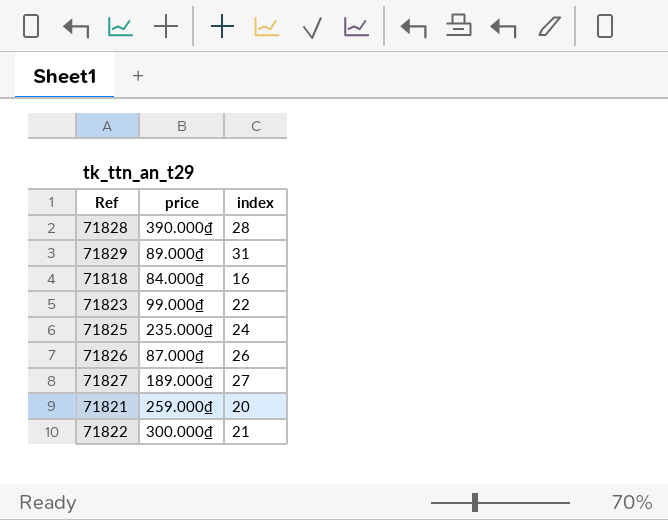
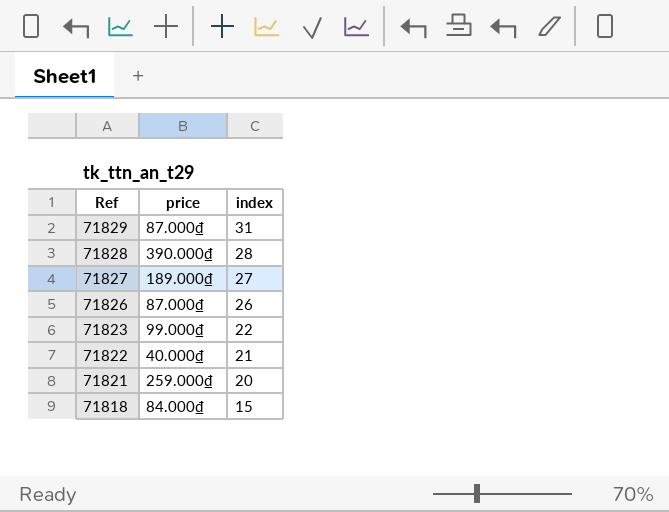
row order: none -> Ref descending
row 71825: 235.000₫ | 24 -> none
71829 | price: 89.000₫ -> 87.000₫
71822 | price: 300.000₫ -> 40.000₫
71818 | index: 16 -> 15

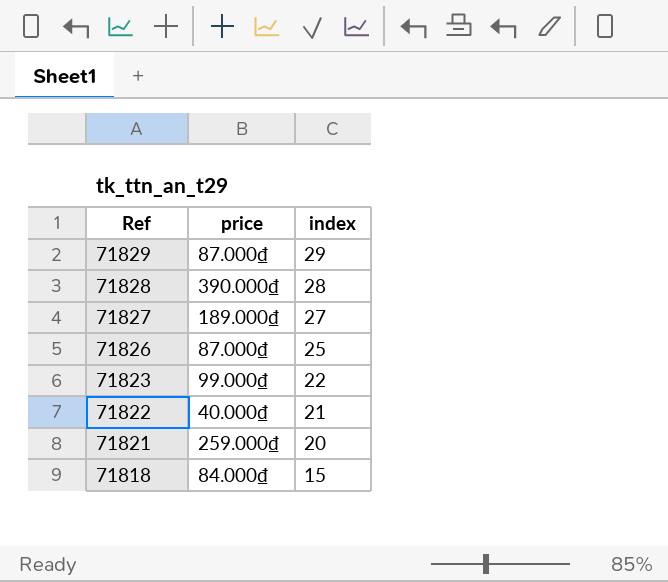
71829 | index: 31 -> 29
71826 | index: 26 -> 25

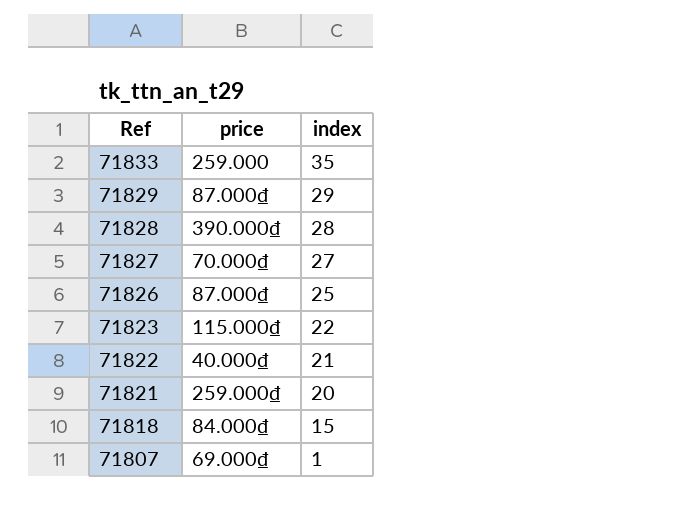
row 71833: none -> 259.000 | 35
71827 | price: 189.000₫ -> 70.000₫
71823 | price: 99.000₫ -> 115.000₫
row 71807: none -> 69.000₫ | 1

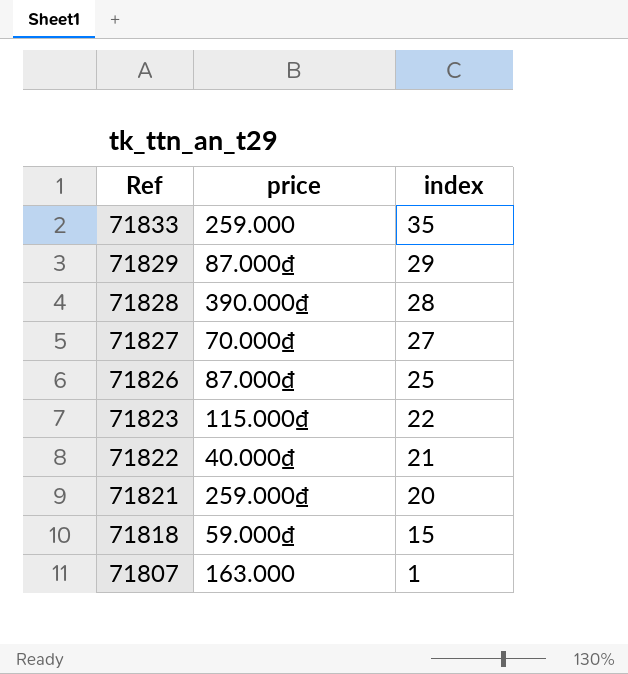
71818 | price: 84.000₫ -> 59.000₫
71807 | price: 69.000₫ -> 163.000

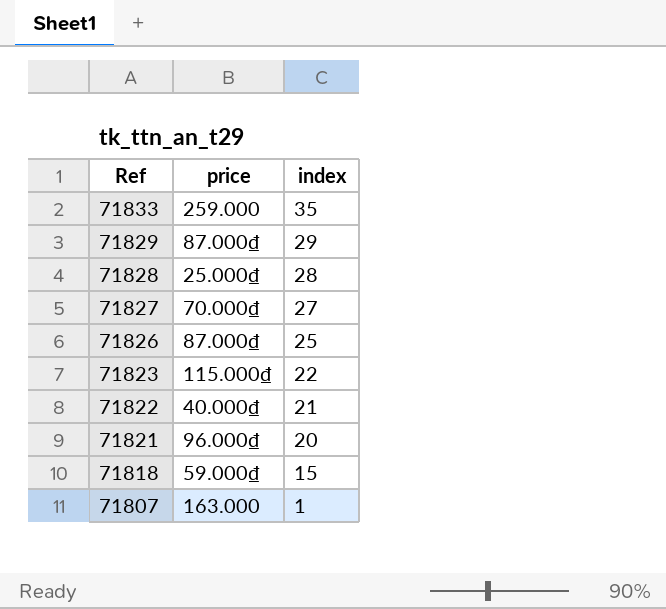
71828 | price: 390.000₫ -> 25.000₫
71821 | price: 259.000₫ -> 96.000₫

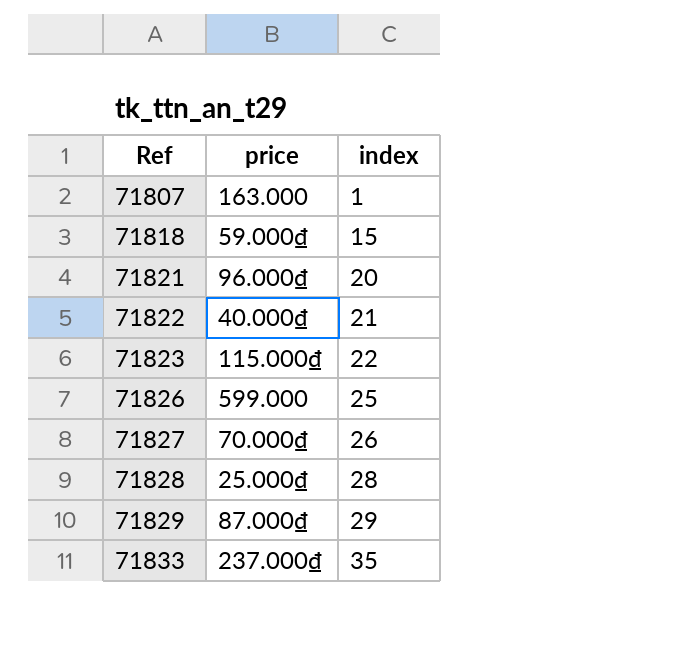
row order: Ref descending -> Ref ascending
71826 | price: 87.000₫ -> 599.000
71827 | index: 27 -> 26
71833 | price: 259.000 -> 237.000₫

